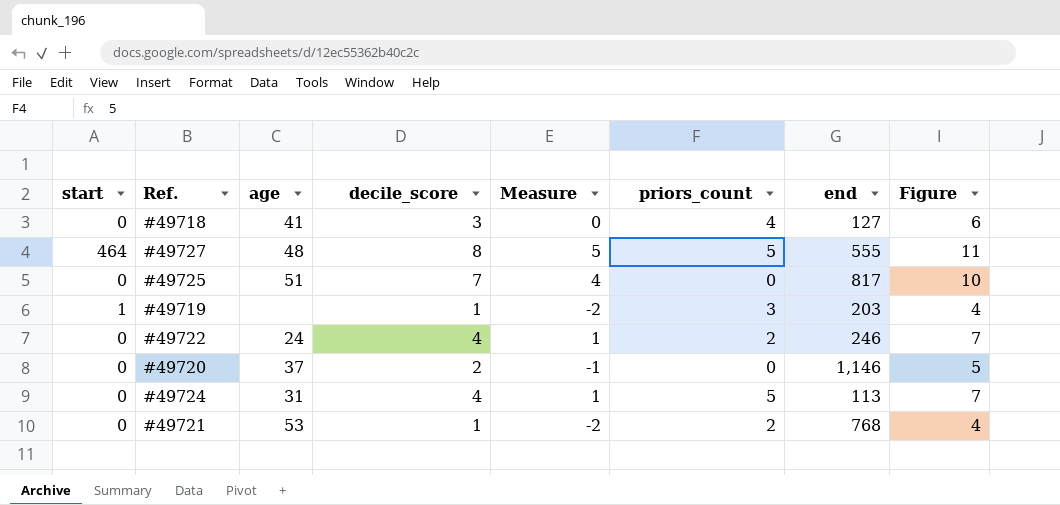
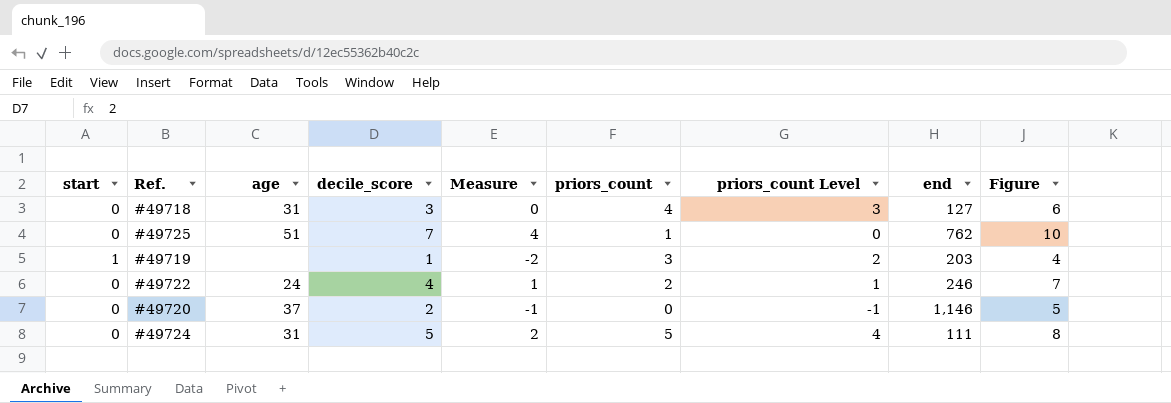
column priors_count Level | formula: none -> [priors_count] - 1
row #49727: 464 | 48 | 8 | 5 | 5 | 555 | 11 -> none
row #49721: 0 | 53 | 1 | -2 | 2 | 768 | 4 -> none
#49718 | age: 41 -> 31
#49725 | priors_count: 0 -> 1
#49725 | end: 817 -> 762
#49724 | decile_score: 4 -> 5
#49724 | Measure: 1 -> 2
#49724 | end: 113 -> 111
#49724 | Figure: 7 -> 8

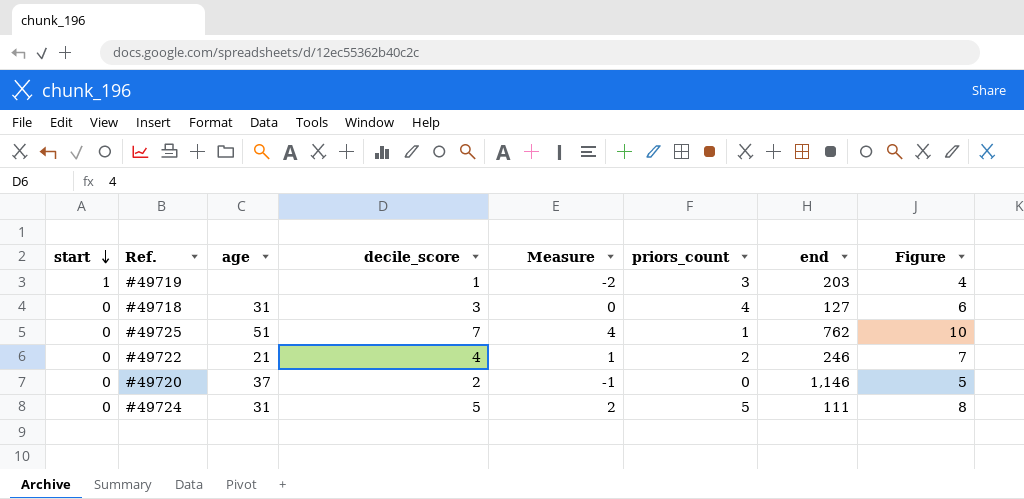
row order: none -> start descending
column priors_count Level | formula: [priors_count] - 1 -> none
#49722 | age: 24 -> 21

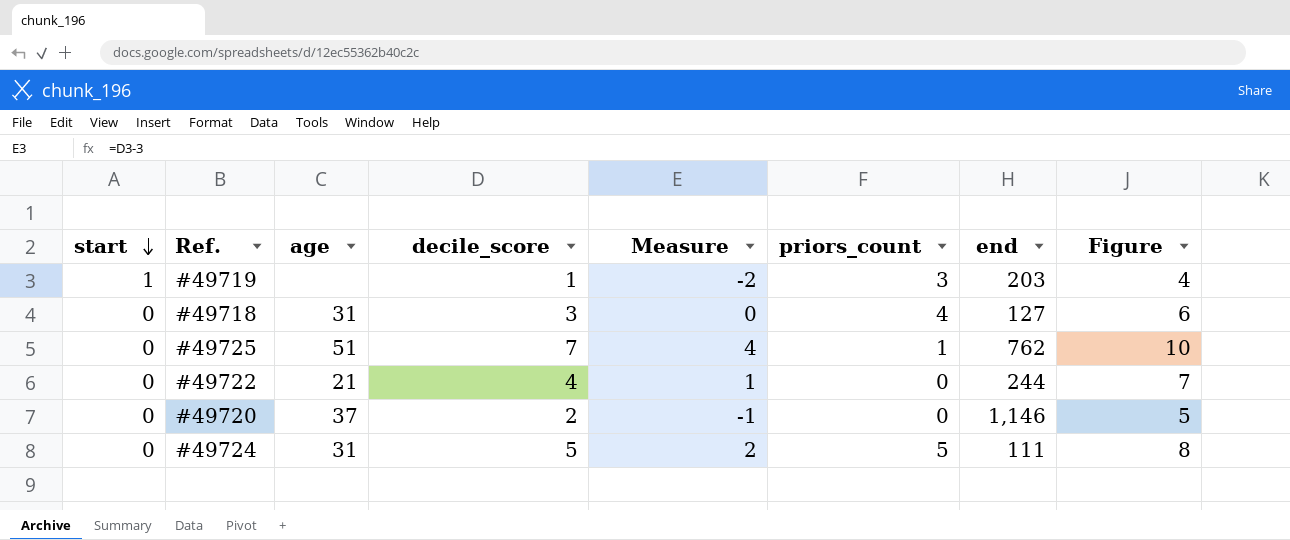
#49722 | priors_count: 2 -> 0
#49722 | end: 246 -> 244

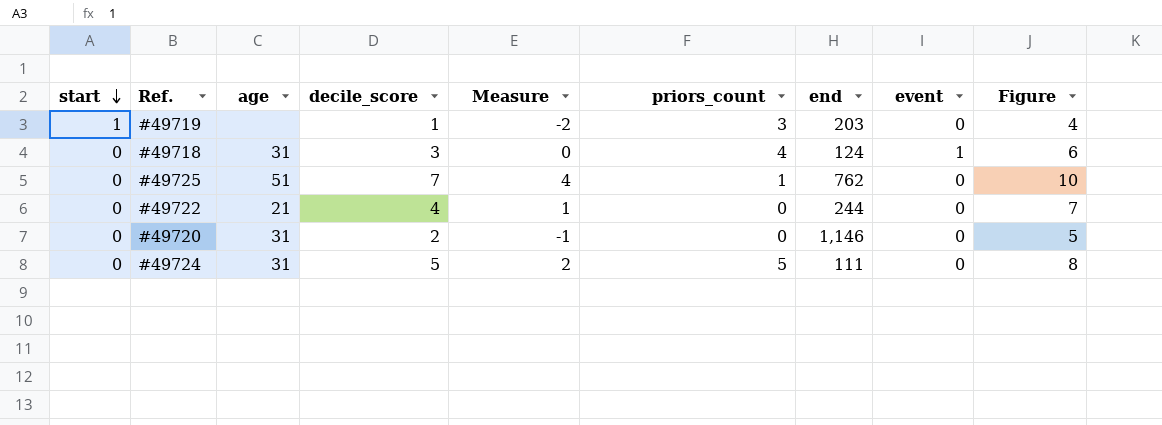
column event | position: none -> 8
#49718 | end: 127 -> 124
#49720 | age: 37 -> 31

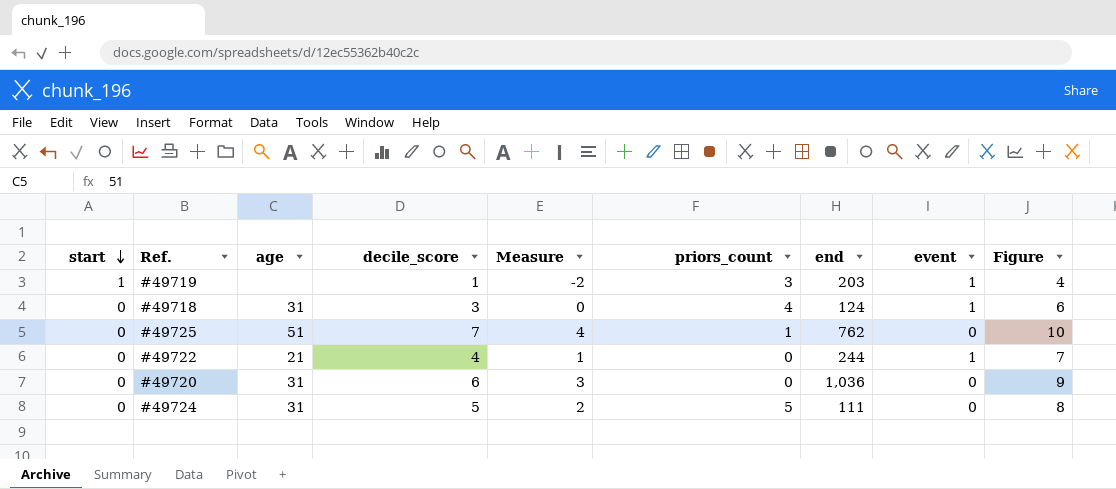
#49719 | event: 0 -> 1
#49722 | event: 0 -> 1
#49720 | decile_score: 2 -> 6
#49720 | Measure: -1 -> 3
#49720 | end: 1,146 -> 1,036
#49720 | Figure: 5 -> 9

